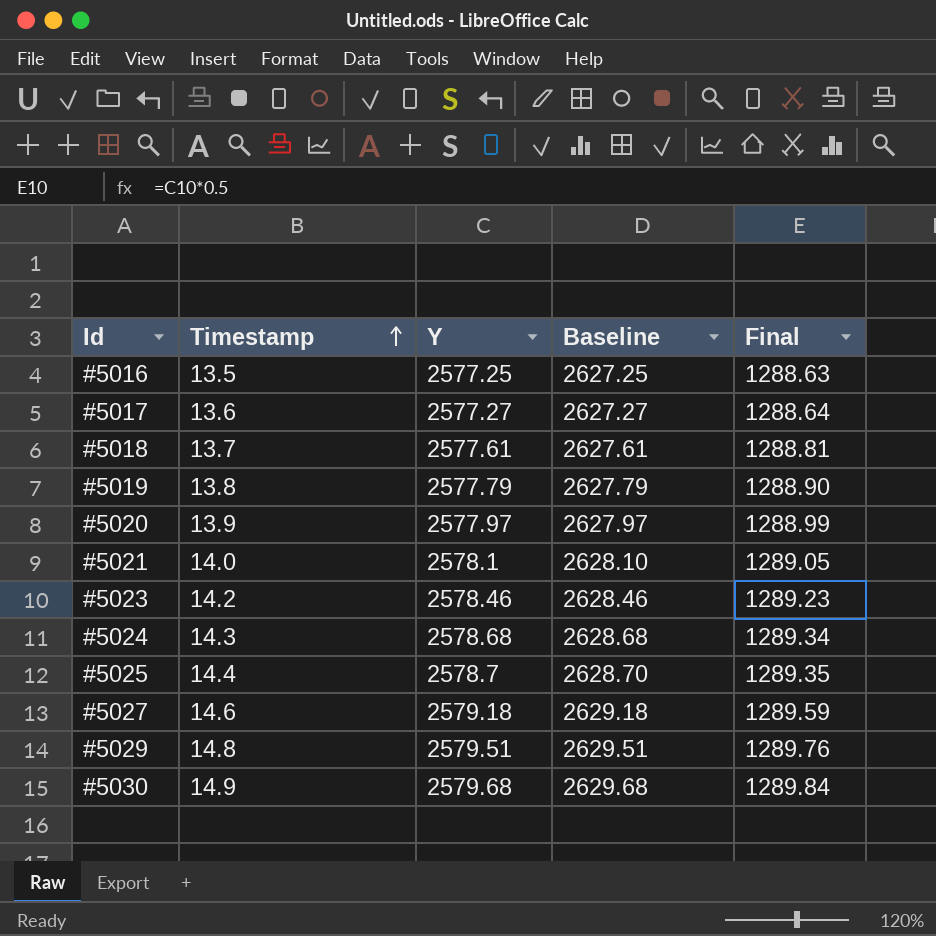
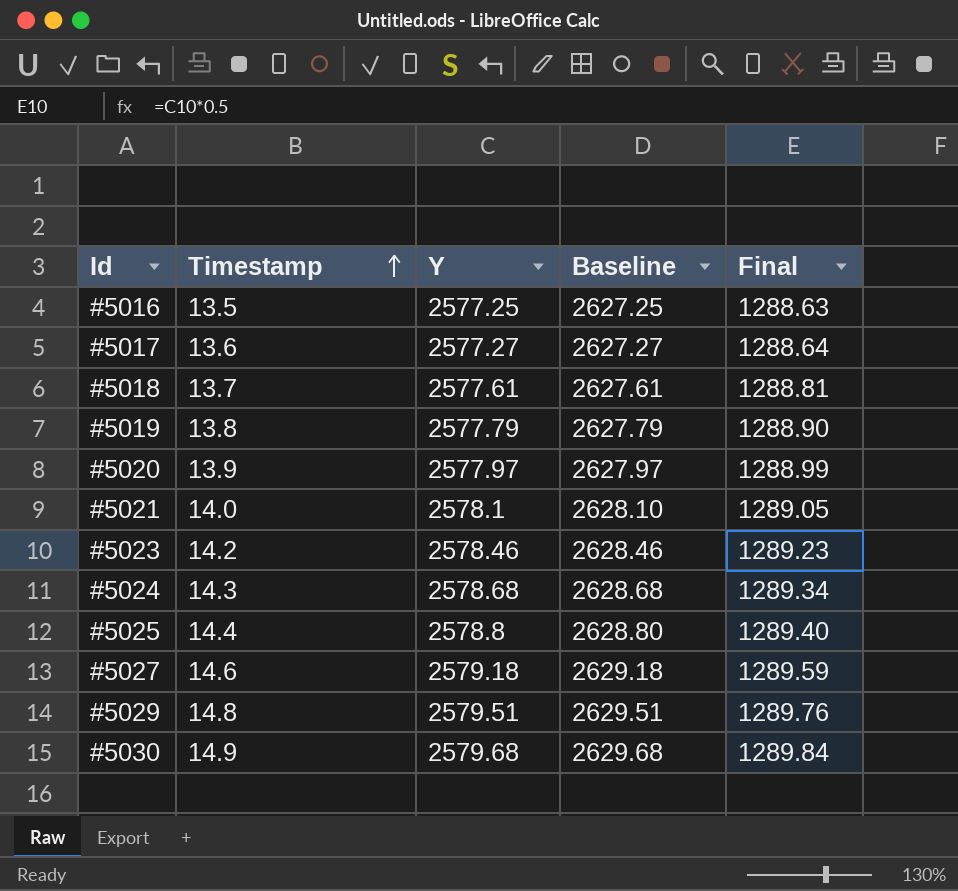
#5025 | Y: 2578.7 -> 2578.8
#5025 | Baseline: 2628.70 -> 2628.80
#5025 | Final: 1289.35 -> 1289.40

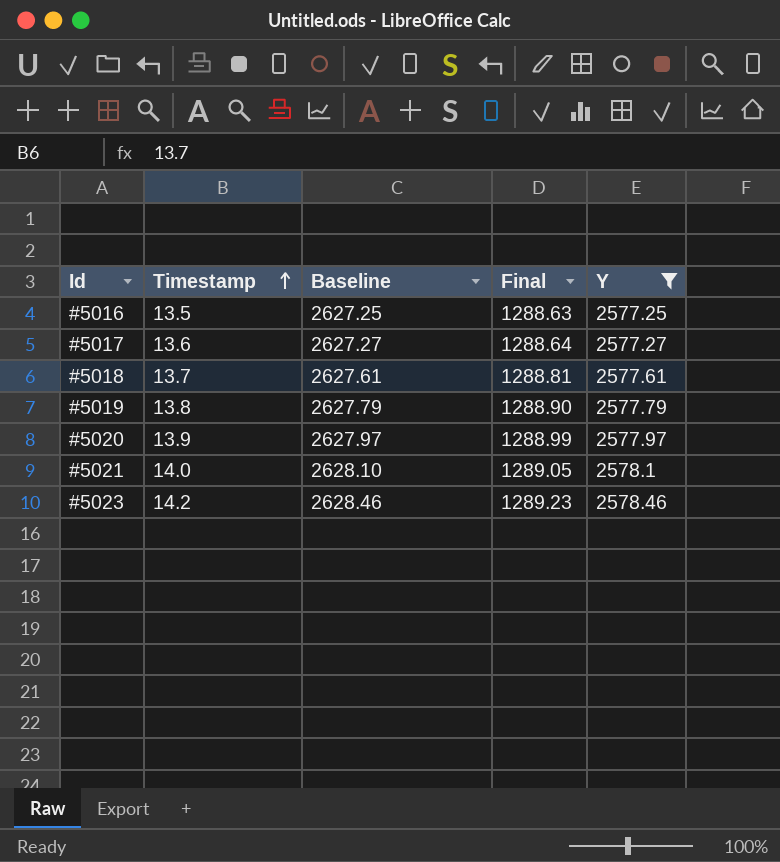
filter: none -> Y <= 2578.46
column Y | position: 3 -> 5

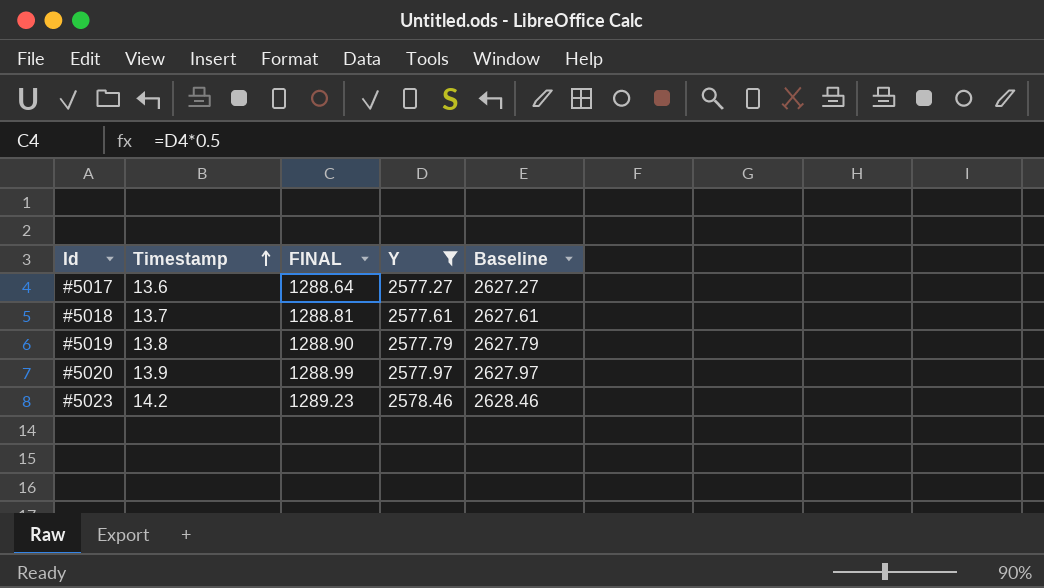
column name: Final -> FINAL
column Baseline | position: 3 -> 5
row #5016: 13.5 | 2627.25 | 1288.63 | 2577.25 -> none
row #5021: 14.0 | 2628.10 | 1289.05 | 2578.1 -> none

